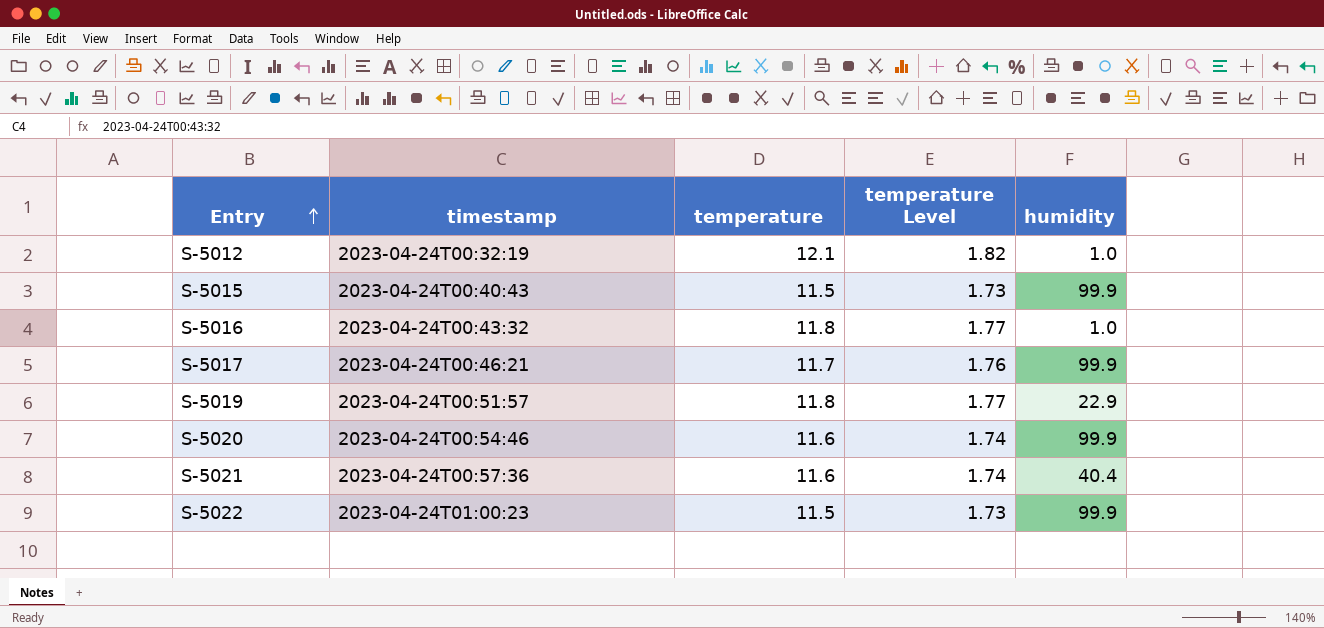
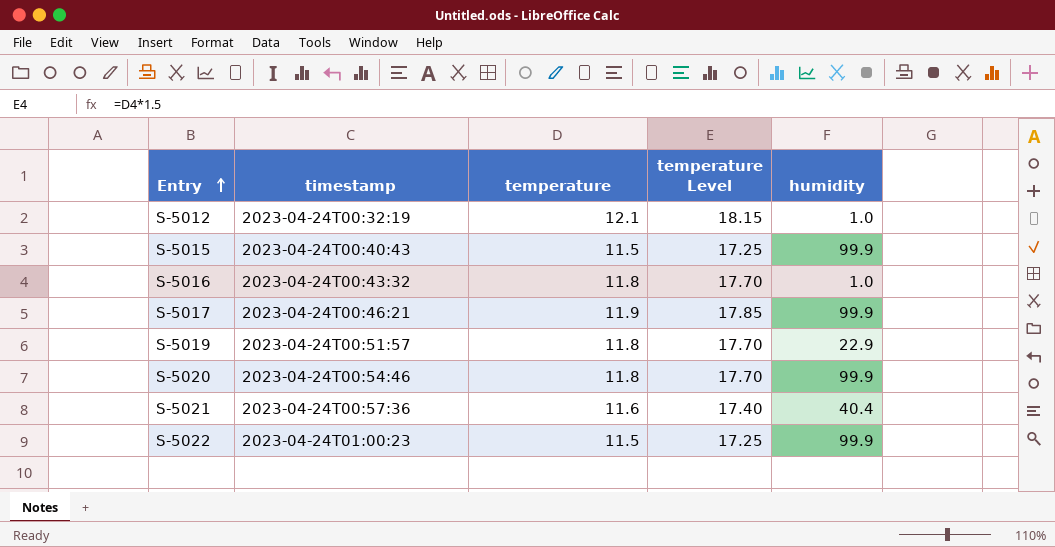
column temperature Level | formula: [temperature] * 0.15 -> [temperature] * 1.5
S-5017 | temperature: 11.7 -> 11.9
S-5020 | temperature: 11.6 -> 11.8

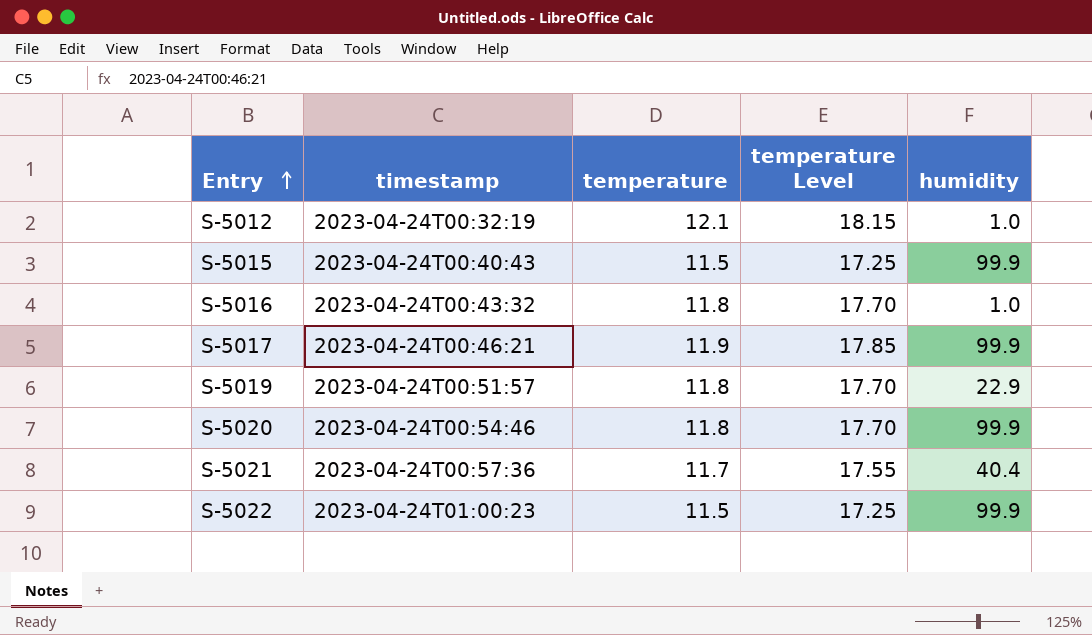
S-5021 | temperature: 11.6 -> 11.7
S-5021 | temperature Level: 17.40 -> 17.55

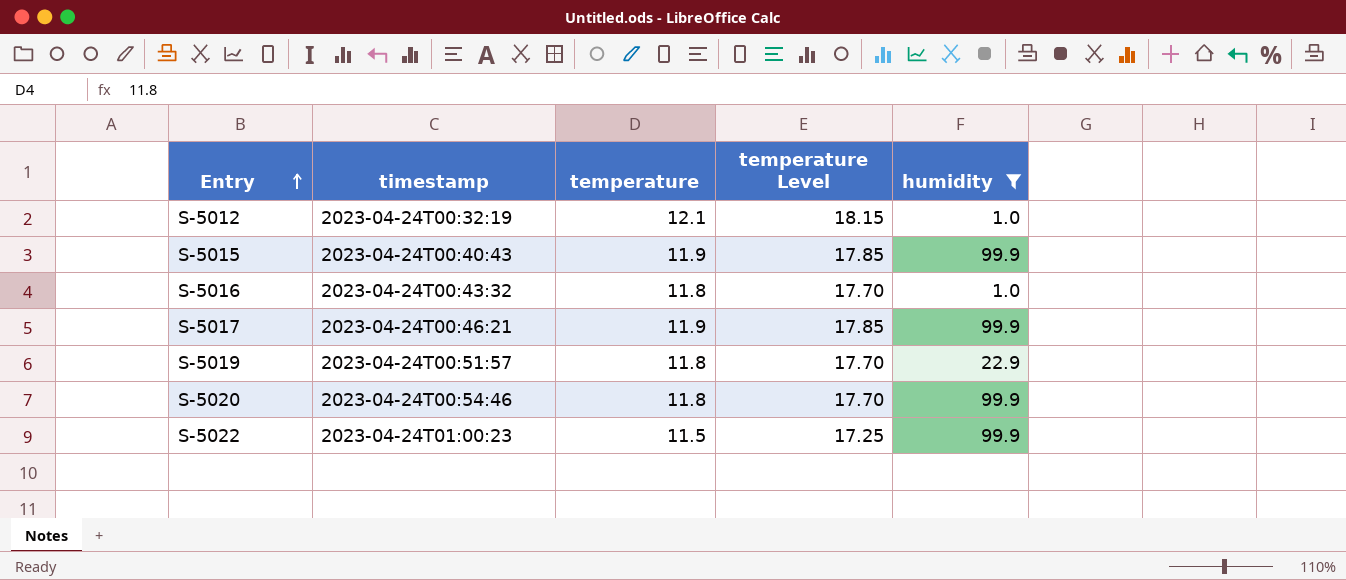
filter: none -> humidity != 40.4
S-5015 | temperature: 11.5 -> 11.9
S-5015 | temperature Level: 17.25 -> 17.85

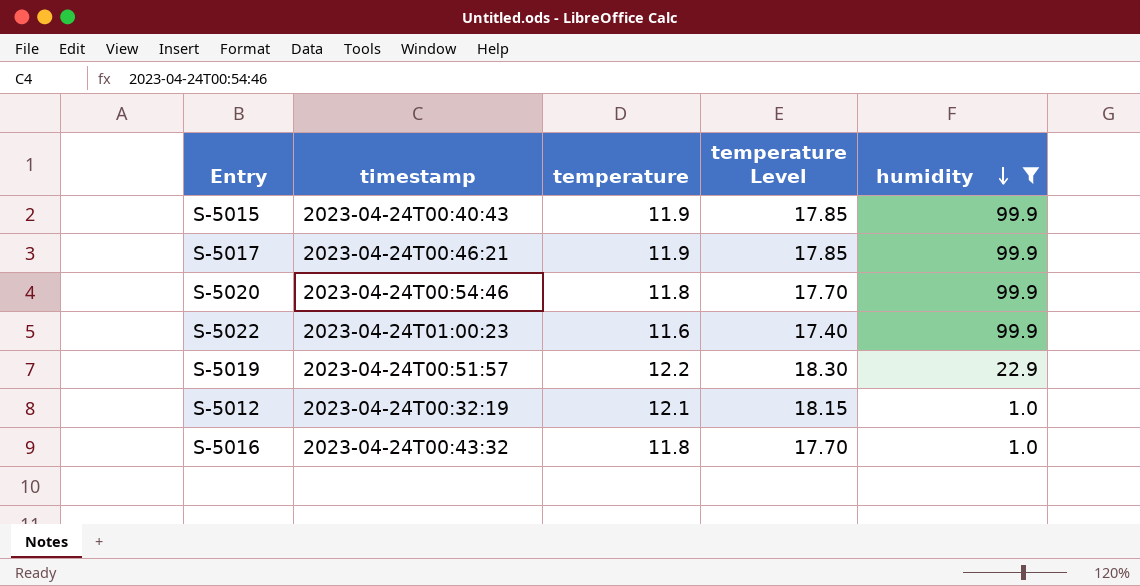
row order: Entry ascending -> humidity descending
S-5022 | temperature: 11.5 -> 11.6
S-5022 | temperature Level: 17.25 -> 17.40
S-5019 | temperature: 11.8 -> 12.2
S-5019 | temperature Level: 17.70 -> 18.30

